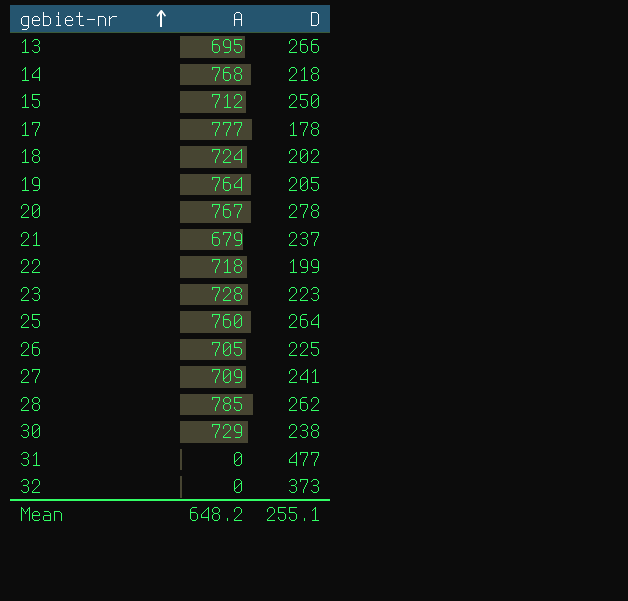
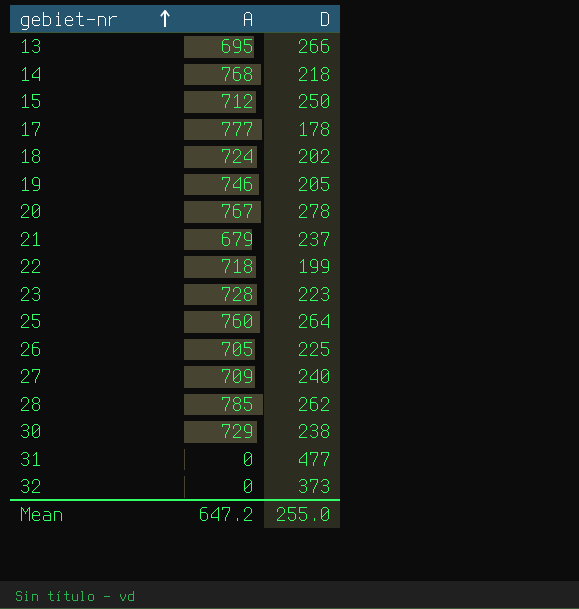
19 | A: 764 -> 746
27 | D: 241 -> 240
Mean | A: 648.2 -> 647.2
Mean | D: 255.1 -> 255.0

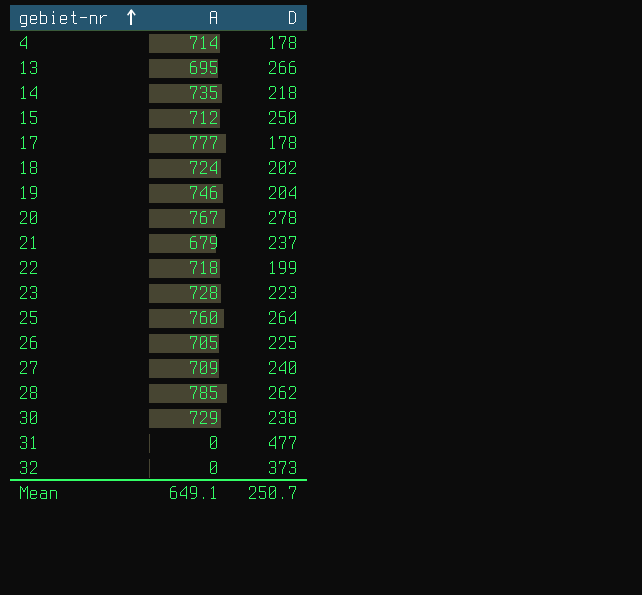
row 4: none -> 714 | 178
14 | A: 768 -> 735
19 | D: 205 -> 204
Mean | A: 647.2 -> 649.1
Mean | D: 255.0 -> 250.7

